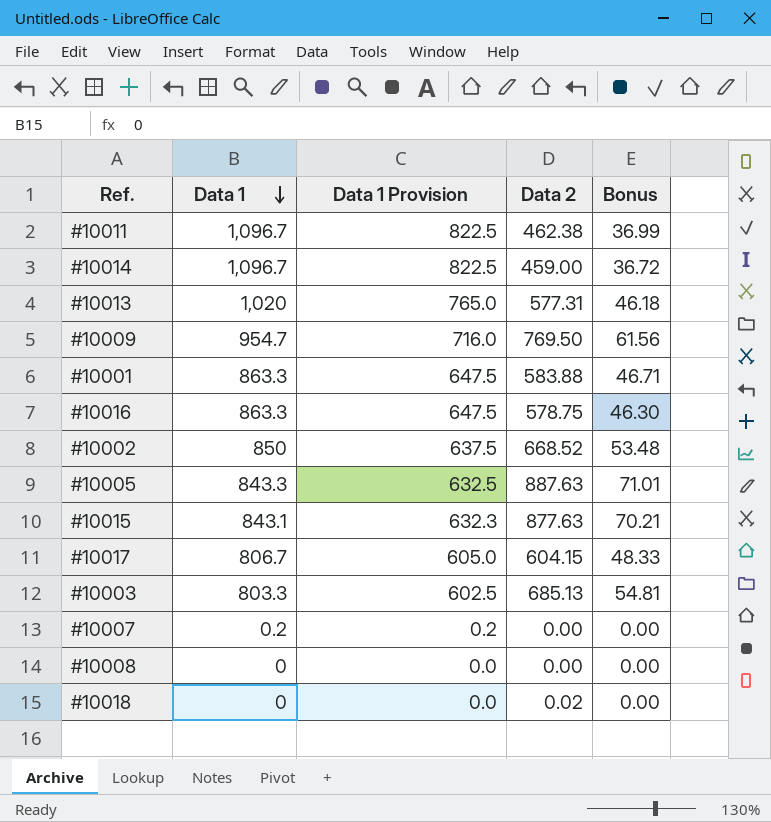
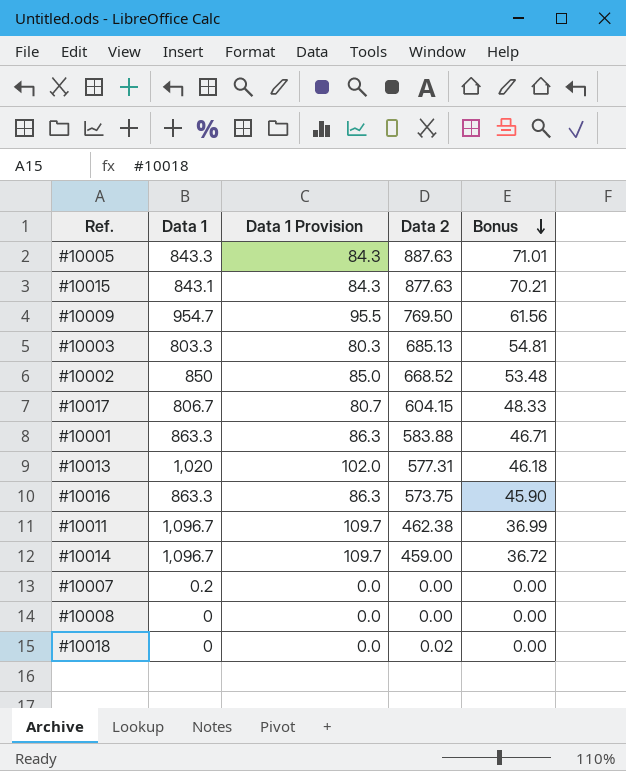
row order: Data 1 descending -> Bonus descending
column Data 1 Provision | formula: [Data 1] * 0.75 -> [Data 1] * 0.1
#10016 | Data 2: 578.75 -> 573.75
#10016 | Bonus: 46.30 -> 45.90

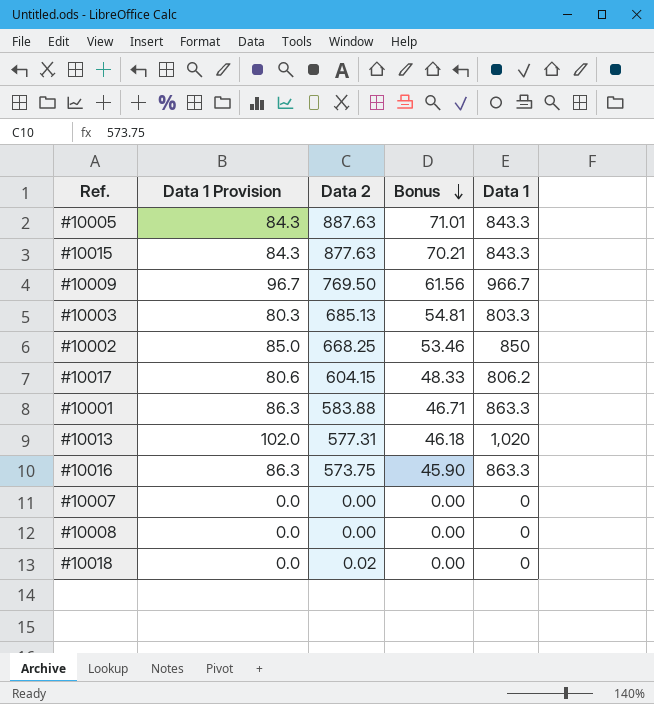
column Data 1 | position: 2 -> 5
row #10011: 1,096.7 | 109.7 | 462.38 | 36.99 -> none
row #10014: 1,096.7 | 109.7 | 459.00 | 36.72 -> none
#10015 | Data 1: 843.1 -> 843.3
#10009 | Data 1 Provision: 95.5 -> 96.7
#10009 | Data 1: 954.7 -> 966.7
#10002 | Data 2: 668.52 -> 668.25
#10002 | Bonus: 53.48 -> 53.46
#10017 | Data 1 Provision: 80.7 -> 80.6
#10017 | Data 1: 806.7 -> 806.2
#10007 | Data 1: 0.2 -> 0

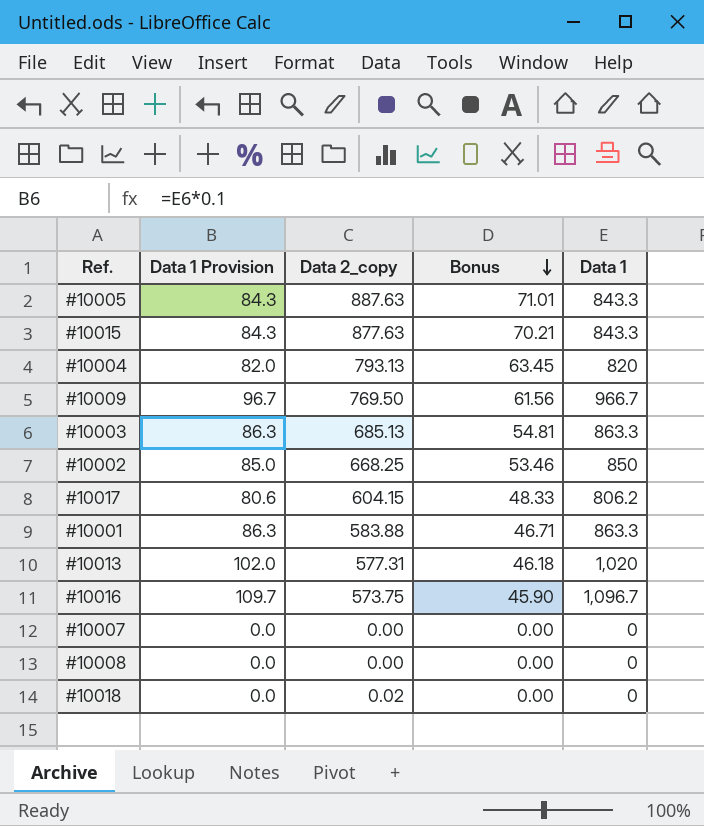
column name: Data 2 -> Data 2_copy
row #10004: none -> 82.0 | 793.13 | 63.45 | 820
#10003 | Data 1 Provision: 80.3 -> 86.3
#10003 | Data 1: 803.3 -> 863.3
#10016 | Data 1 Provision: 86.3 -> 109.7
#10016 | Data 1: 863.3 -> 1,096.7

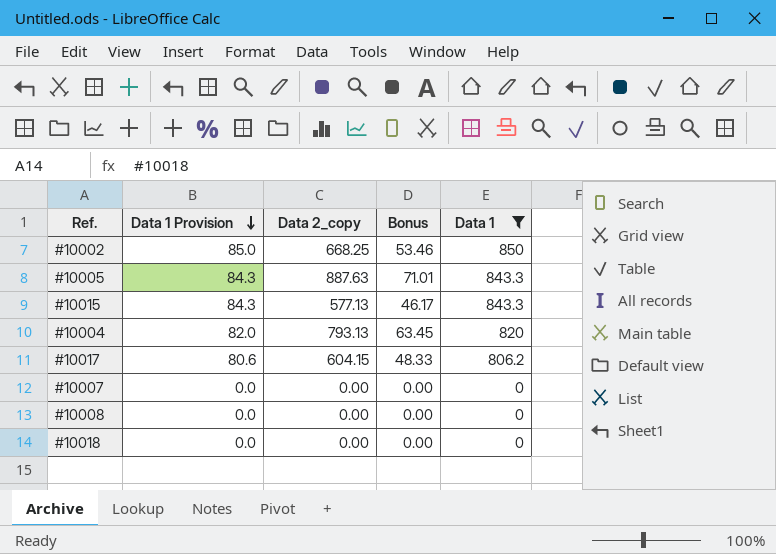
filter: none -> Data 1 <= 850
row order: Bonus descending -> Data 1 Provision descending
#10015 | Data 2_copy: 877.63 -> 577.13
#10015 | Bonus: 70.21 -> 46.17
#10018 | Data 2_copy: 0.02 -> 0.00

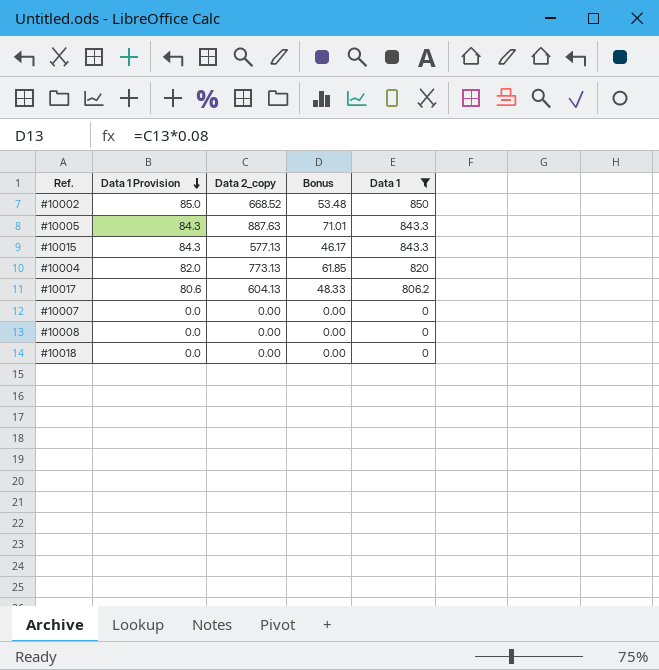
#10002 | Data 2_copy: 668.25 -> 668.52
#10002 | Bonus: 53.46 -> 53.48
#10004 | Data 2_copy: 793.13 -> 773.13
#10004 | Bonus: 63.45 -> 61.85
#10017 | Data 2_copy: 604.15 -> 604.13

